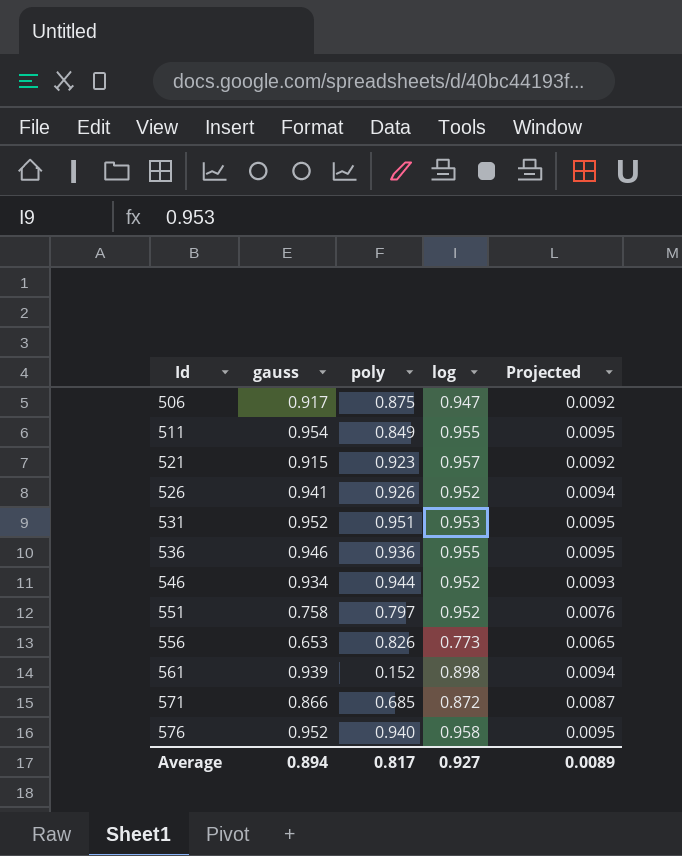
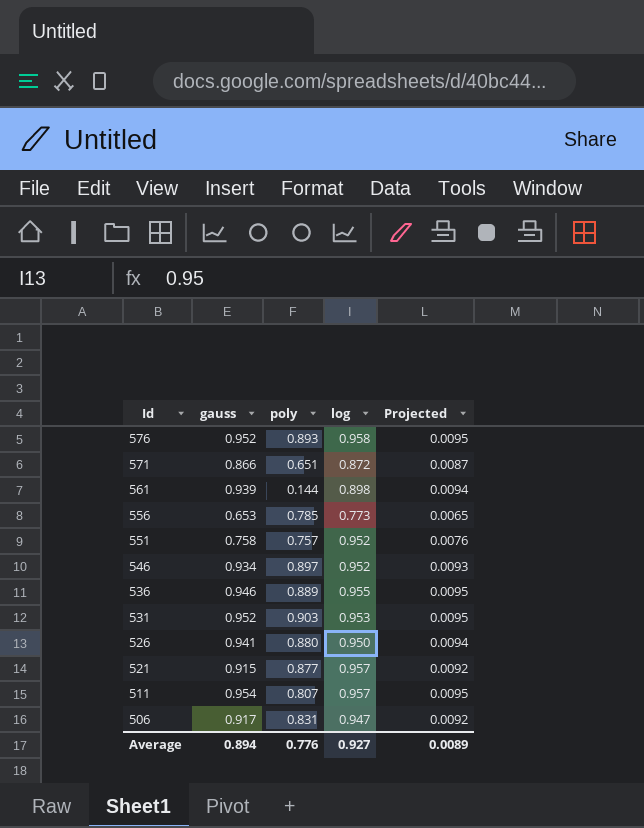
row order: Id ascending -> Id descending
576 | poly: 0.940 -> 0.893
571 | poly: 0.685 -> 0.651
561 | poly: 0.152 -> 0.144
556 | poly: 0.826 -> 0.785
551 | poly: 0.797 -> 0.757
546 | poly: 0.944 -> 0.897
536 | poly: 0.936 -> 0.889
531 | poly: 0.951 -> 0.903
526 | poly: 0.926 -> 0.880
526 | log: 0.952 -> 0.950
521 | poly: 0.923 -> 0.877
511 | poly: 0.849 -> 0.807
511 | log: 0.955 -> 0.957
506 | poly: 0.875 -> 0.831
Average | poly: 0.817 -> 0.776

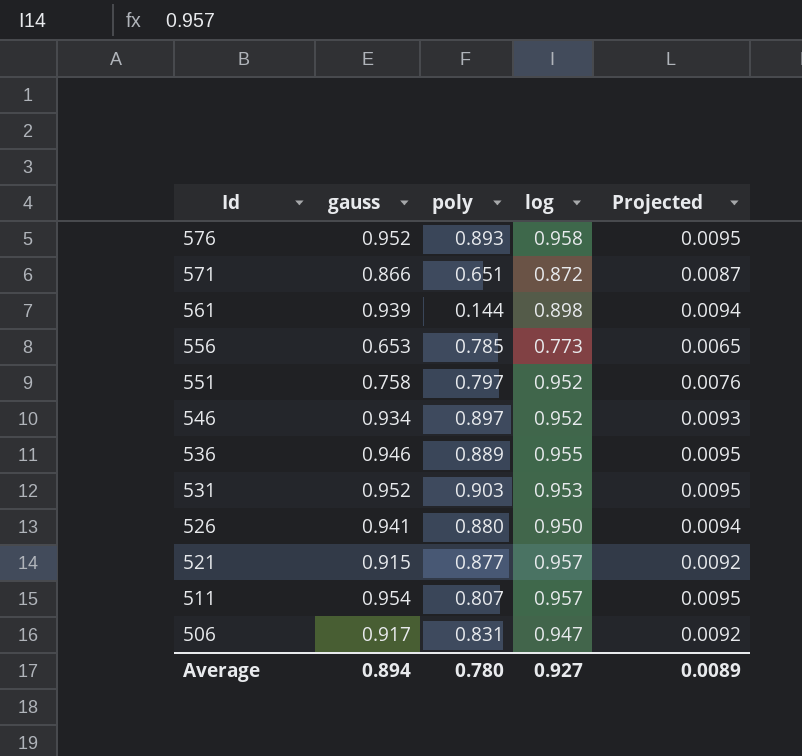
551 | poly: 0.757 -> 0.797
Average | poly: 0.776 -> 0.780

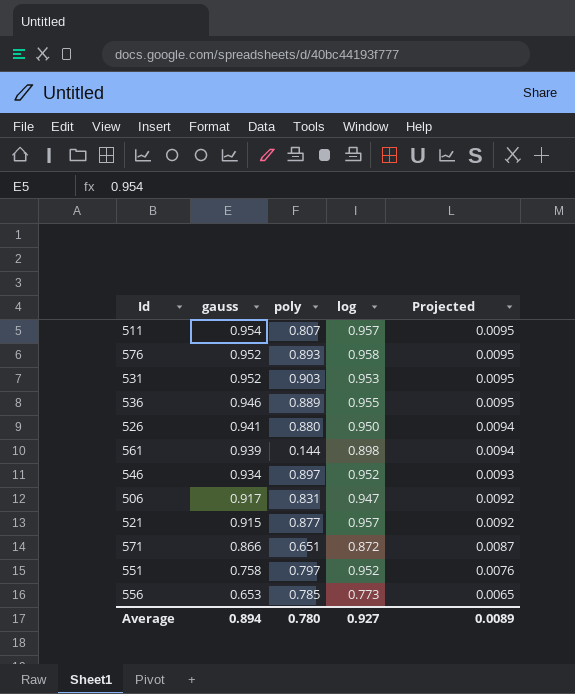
row order: Id descending -> gauss descending

